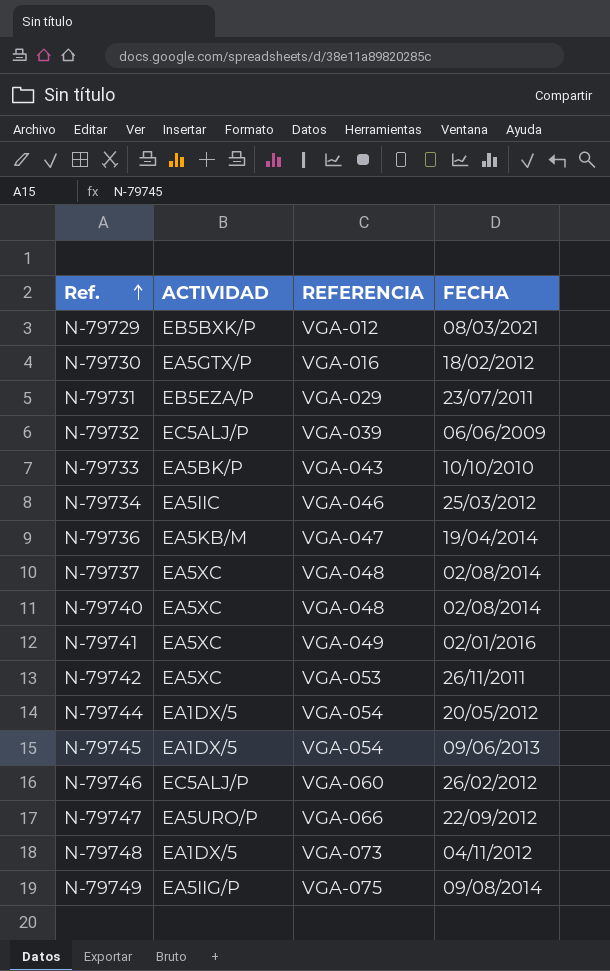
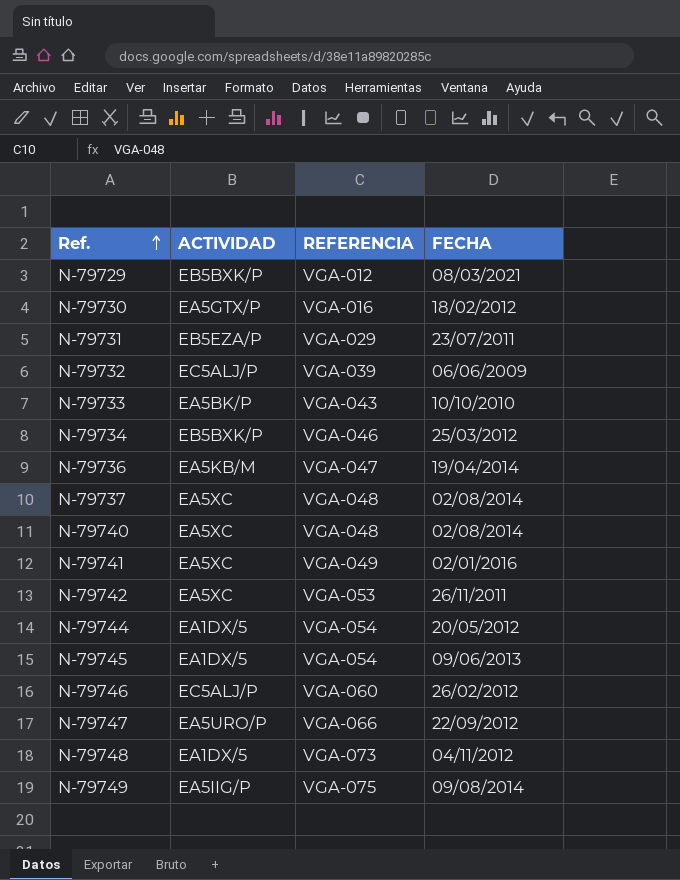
N-79734 | ACTIVIDAD: EA5IIC -> EB5BXK/P

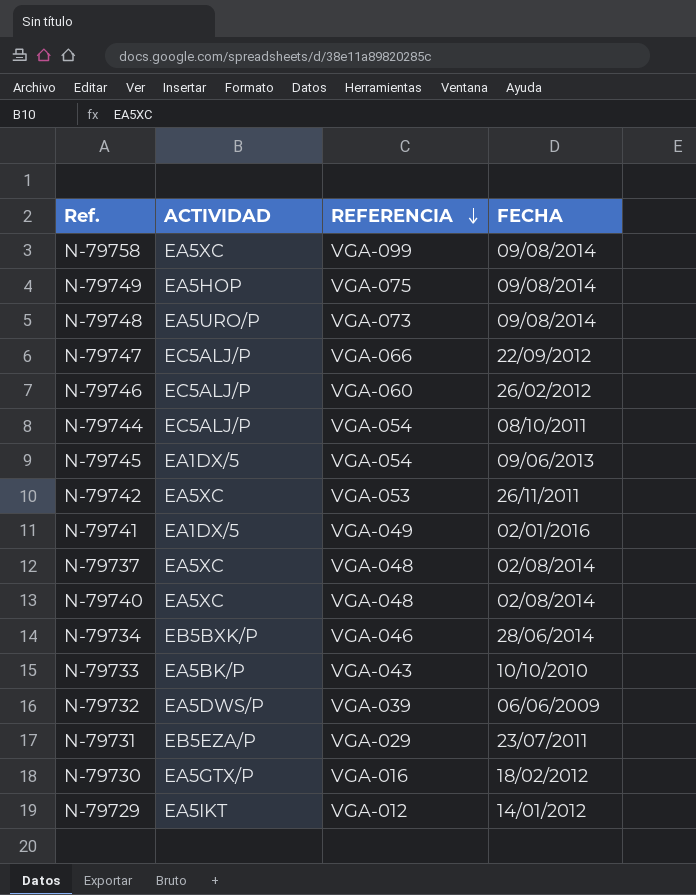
row order: Ref. ascending -> REFERENCIA descending
row N-79736: EA5KB/M | VGA-047 | 19/04/2014 -> none
row N-79758: none -> EA5XC | VGA-099 | 09/08/2014
N-79749 | ACTIVIDAD: EA5IIG/P -> EA5HOP
N-79748 | ACTIVIDAD: EA1DX/5 -> EA5URO/P
N-79748 | FECHA: 04/11/2012 -> 09/08/2014
N-79747 | ACTIVIDAD: EA5URO/P -> EC5ALJ/P
N-79744 | ACTIVIDAD: EA1DX/5 -> EC5ALJ/P
N-79744 | FECHA: 20/05/2012 -> 08/10/2011
N-79741 | ACTIVIDAD: EA5XC -> EA1DX/5
N-79734 | FECHA: 25/03/2012 -> 28/06/2014
N-79732 | ACTIVIDAD: EC5ALJ/P -> EA5DWS/P
N-79729 | ACTIVIDAD: EB5BXK/P -> EA5IKT
N-79729 | FECHA: 08/03/2021 -> 14/01/2012

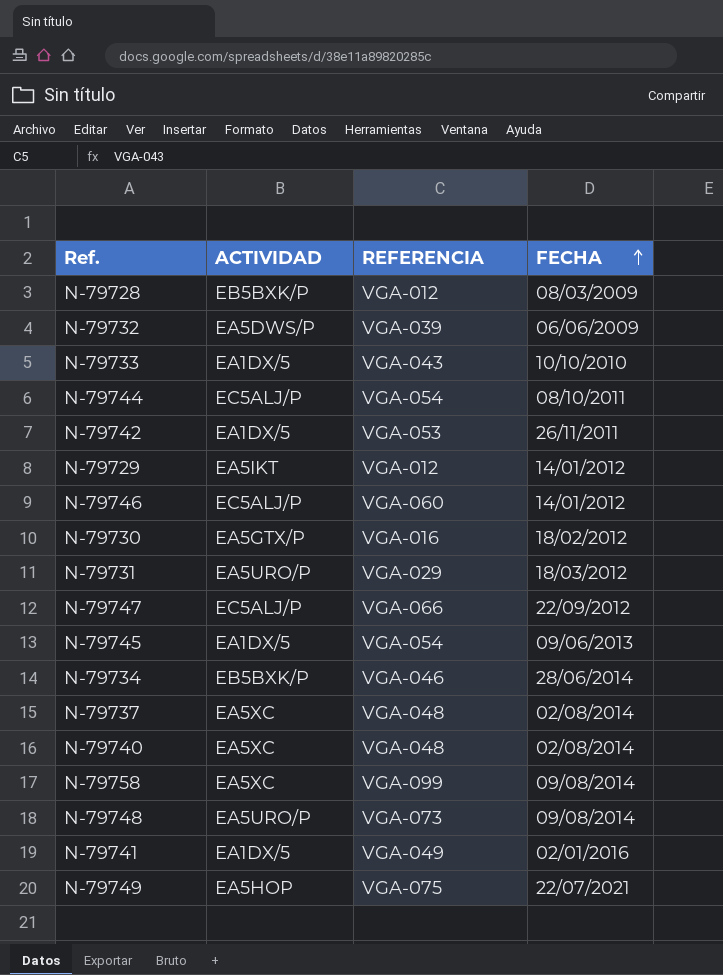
row order: REFERENCIA descending -> FECHA ascending
row N-79728: none -> EB5BXK/P | VGA-012 | 08/03/2009
N-79733 | ACTIVIDAD: EA5BK/P -> EA1DX/5
N-79742 | ACTIVIDAD: EA5XC -> EA1DX/5
N-79746 | FECHA: 26/02/2012 -> 14/01/2012
N-79731 | ACTIVIDAD: EB5EZA/P -> EA5URO/P
N-79731 | FECHA: 23/07/2011 -> 18/03/2012
N-79749 | FECHA: 09/08/2014 -> 22/07/2021

